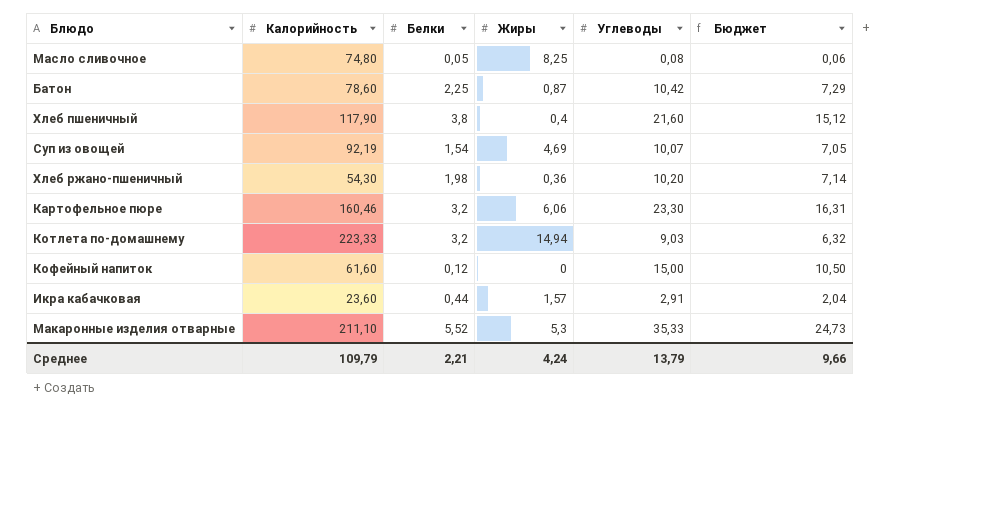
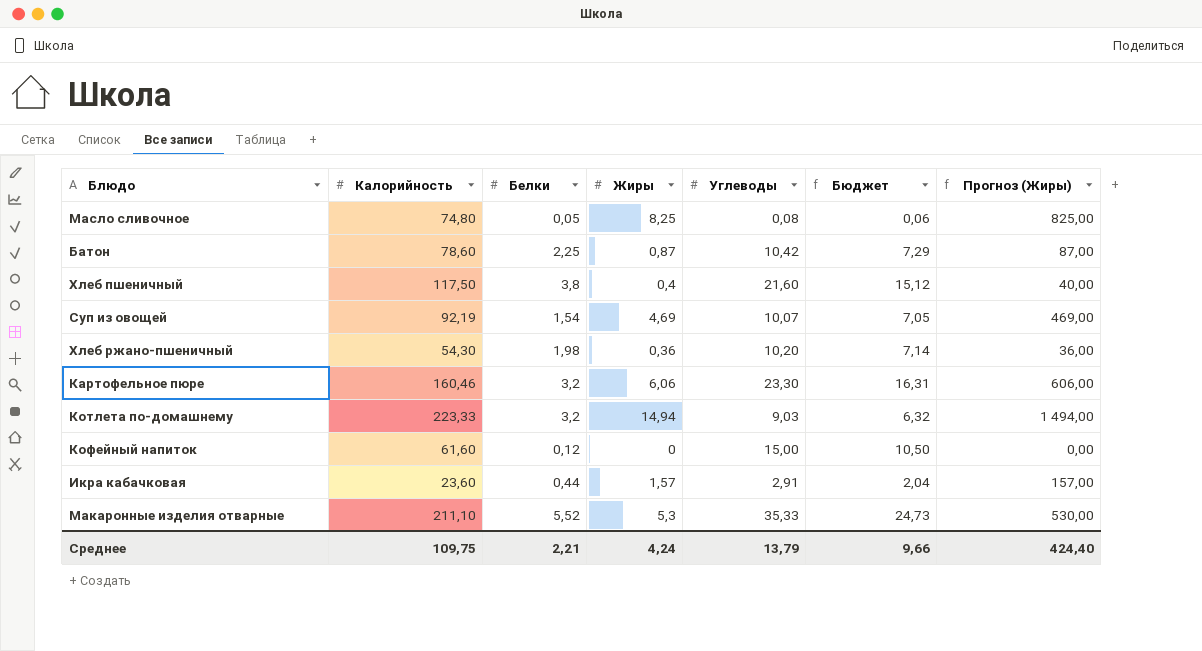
column Прогноз (Жиры) | formula: none -> [Жиры] * 100
Хлеб пшеничный | Калорийность: 117,90 -> 117,50
Среднее | Калорийность: 109,79 -> 109,75

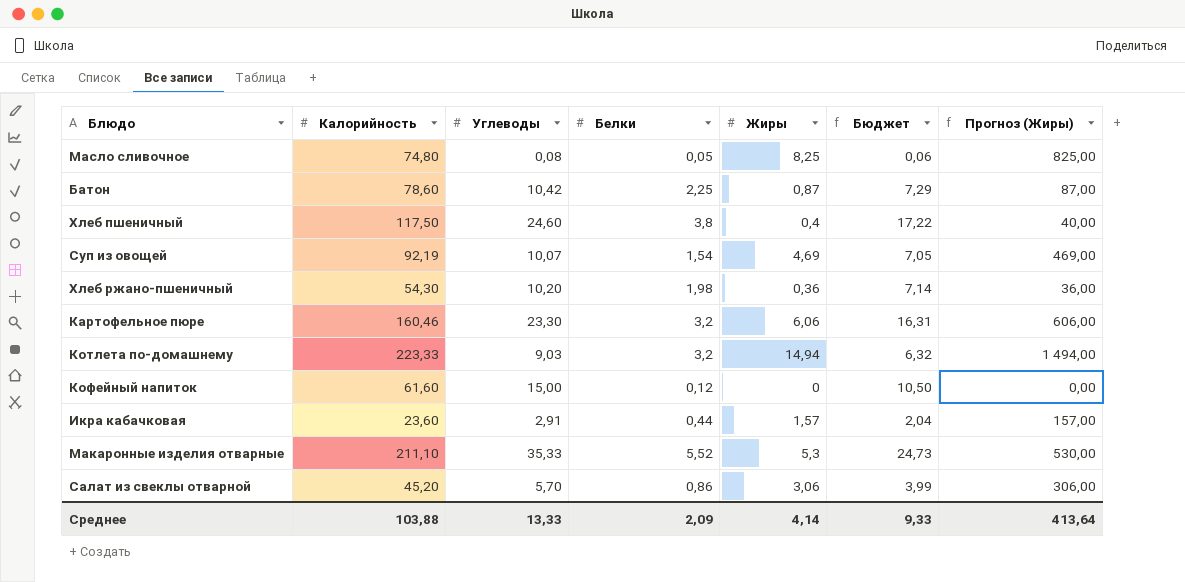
column Углеводы | position: 5 -> 3
Хлеб пшеничный | Углеводы: 21,60 -> 24,60
Хлеб пшеничный | Бюджет: 15,12 -> 17,22
row Салат из свеклы отварной: none -> 45,20 | 5,70 | 0,86 | 3,06 | 3,99 | 306,00
Среднее | Калорийность: 109,75 -> 103,88
Среднее | Углеводы: 13,79 -> 13,33
Среднее | Белки: 2,21 -> 2,09
Среднее | Жиры: 4,24 -> 4,14
Среднее | Бюджет: 9,66 -> 9,33
Среднее | Прогноз (Жиры): 424,40 -> 413,64

